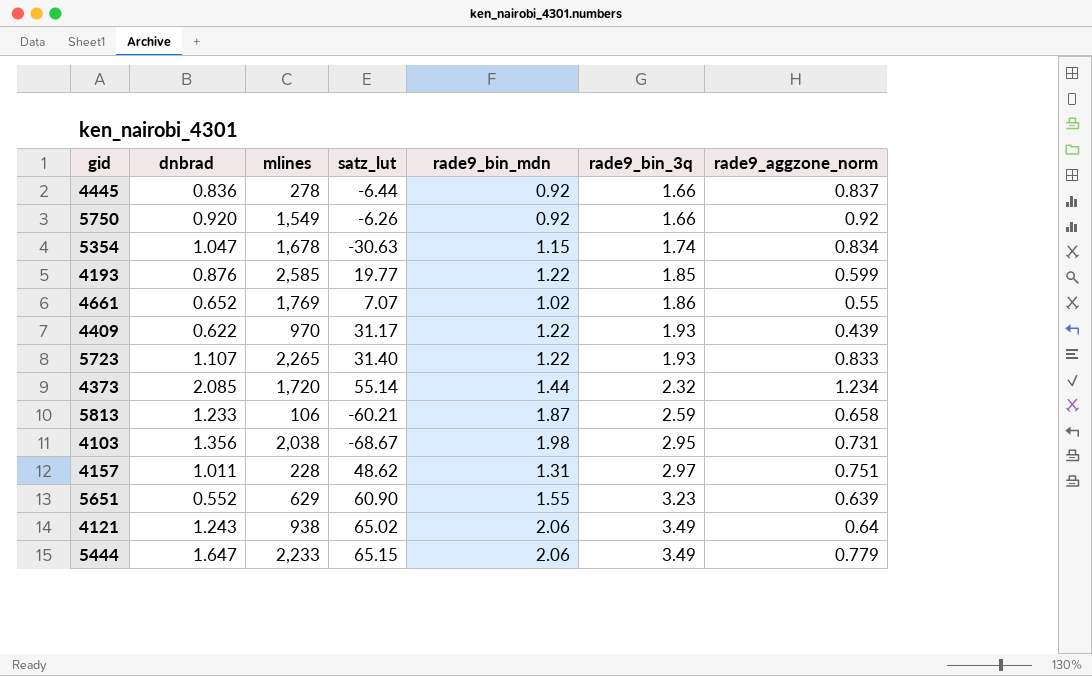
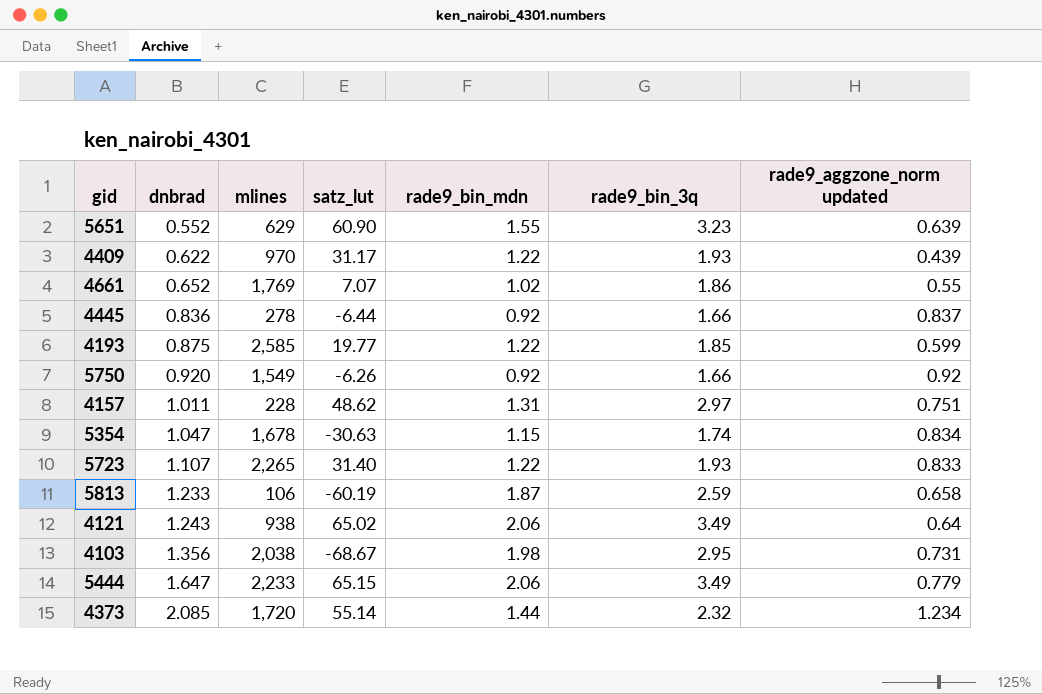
row order: rade9_bin_3q ascending -> dnbrad ascending
column name: rade9_aggzone_norm -> rade9_aggzone_norm updated
4193 | dnbrad: 0.876 -> 0.875
5813 | satz_lut: -60.21 -> -60.19

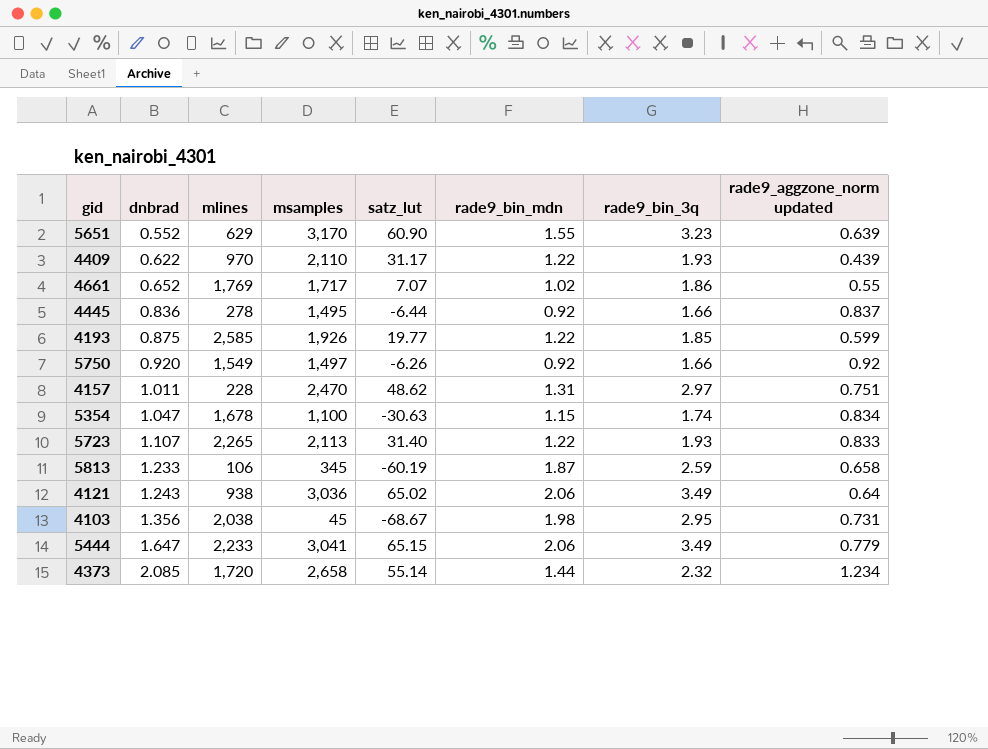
column msamples | position: none -> 4

